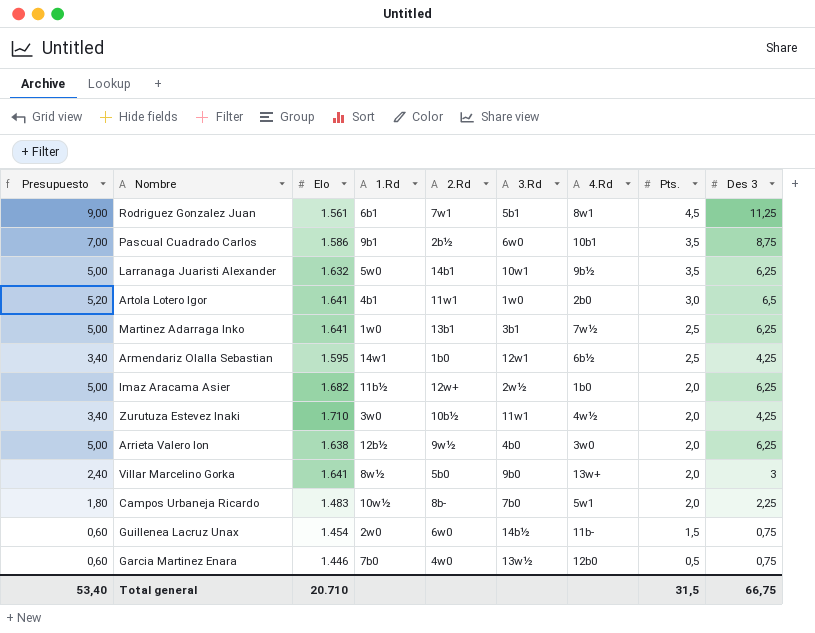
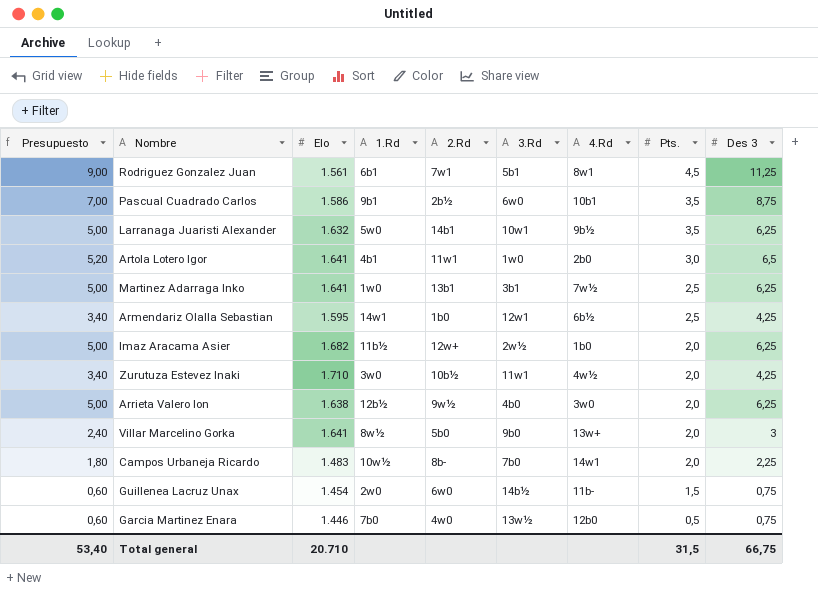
Campos Urbaneja Ricardo | 4.Rd: 5w1 -> 14w1

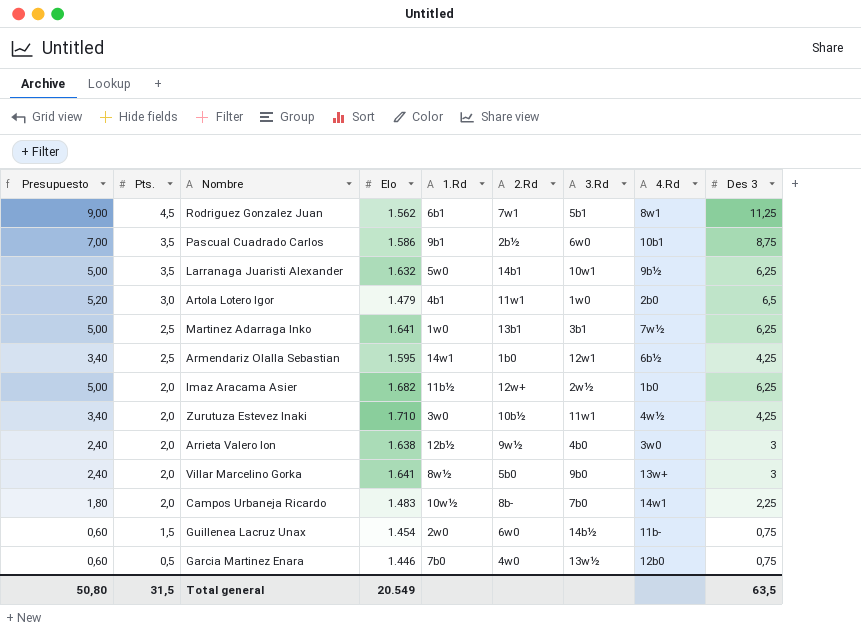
column Pts. | position: 8 -> 2
Rodriguez Gonzalez Juan | Elo: 1.561 -> 1.562
Artola Lotero Igor | Elo: 1.641 -> 1.479
Arrieta Valero Ion | Presupuesto: 5,00 -> 2,40
Arrieta Valero Ion | Des 3: 6,25 -> 3
Total general | Presupuesto: 53,40 -> 50,80
Total general | Elo: 20.710 -> 20.549
Total general | Des 3: 66,75 -> 63,5

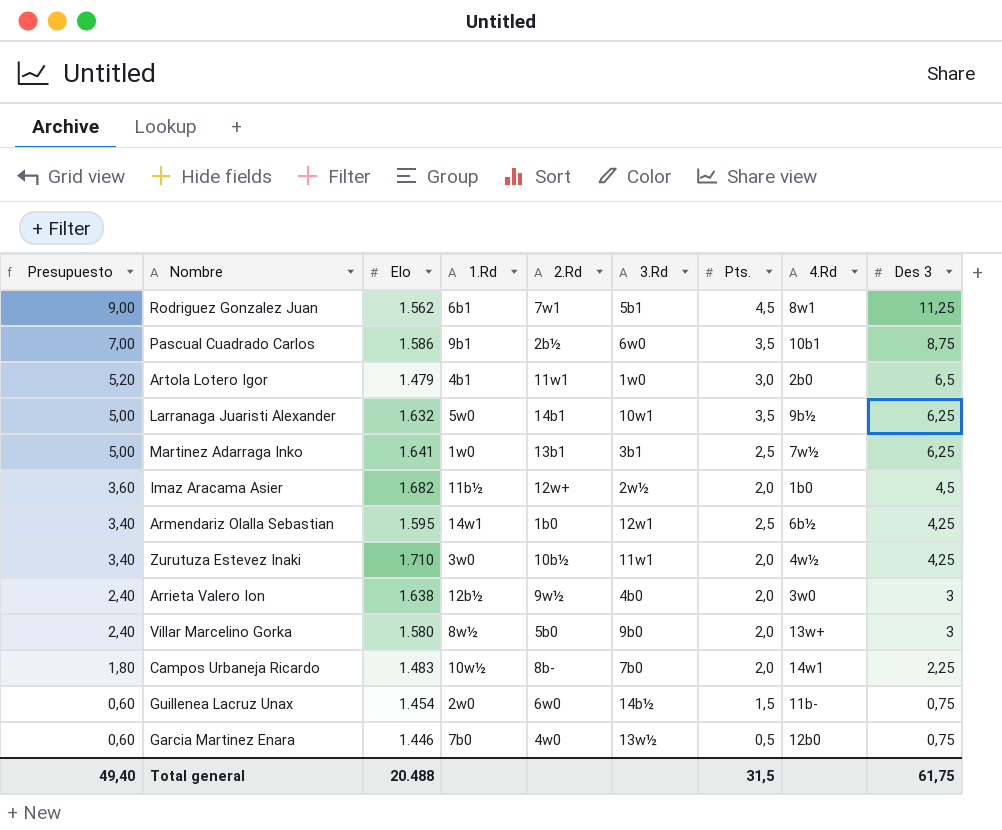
row order: Pts. descending -> Presupuesto descending
column Pts. | position: 2 -> 7
Imaz Aracama Asier | Presupuesto: 5,00 -> 3,60
Imaz Aracama Asier | Des 3: 6,25 -> 4,5
Villar Marcelino Gorka | Elo: 1.641 -> 1.580
Total general | Presupuesto: 50,80 -> 49,40
Total general | Elo: 20.549 -> 20.488
Total general | Des 3: 63,5 -> 61,75

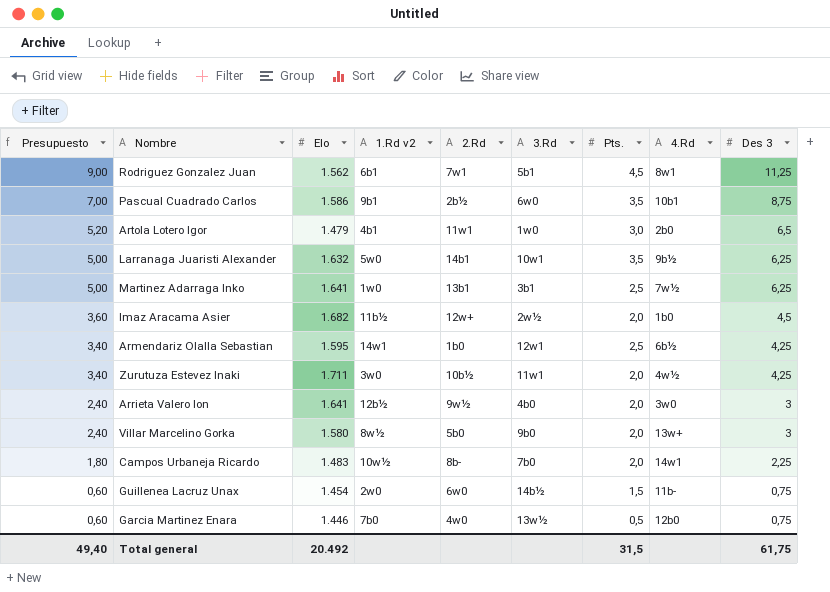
column name: 1.Rd -> 1.Rd v2
Zurutuza Estevez Inaki | Elo: 1.710 -> 1.711
Arrieta Valero Ion | Elo: 1.638 -> 1.641
Total general | Elo: 20.488 -> 20.492

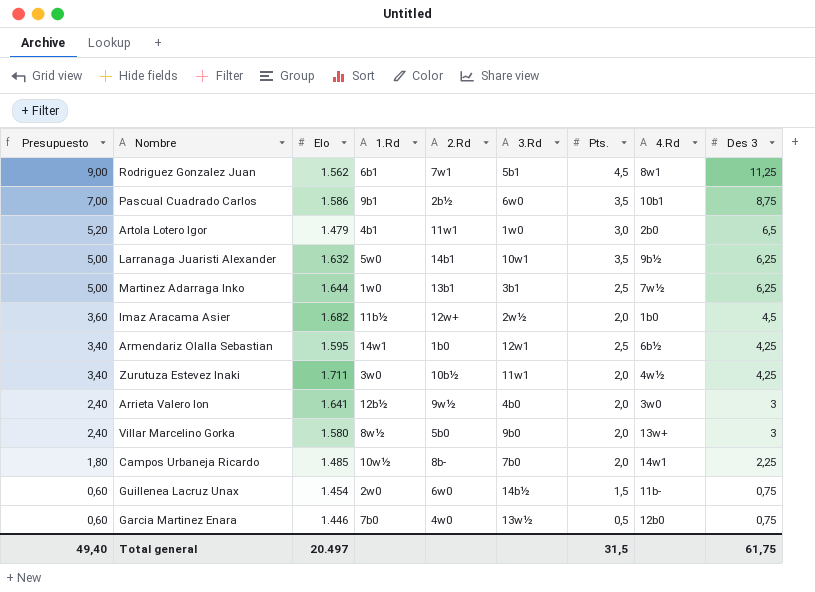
column name: 1.Rd v2 -> 1.Rd
Martinez Adarraga Inko | Elo: 1.641 -> 1.644
Campos Urbaneja Ricardo | Elo: 1.483 -> 1.485
Total general | Elo: 20.492 -> 20.497

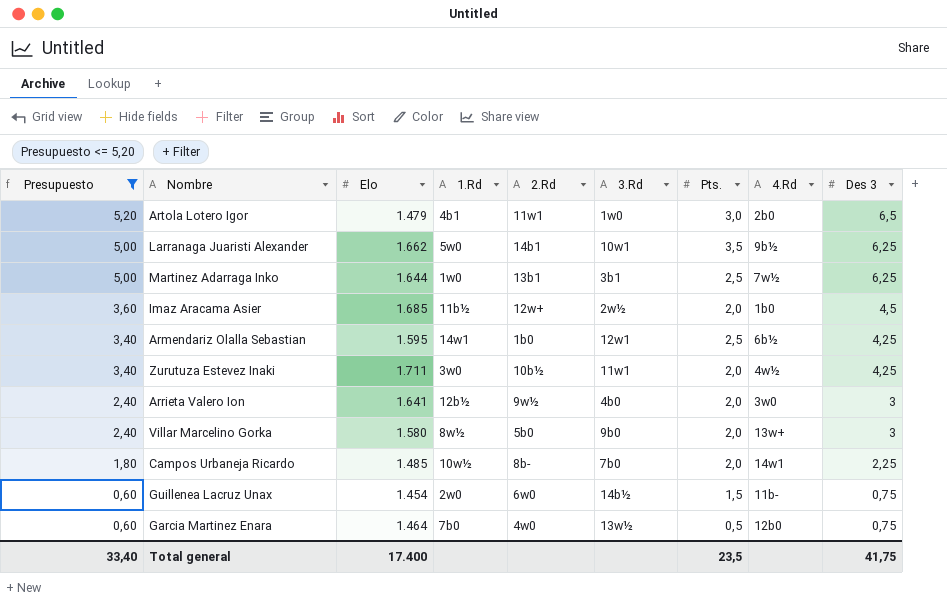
filter: none -> Presupuesto <= 5,20
Larranaga Juaristi Alexander | Elo: 1.632 -> 1.662
Imaz Aracama Asier | Elo: 1.682 -> 1.685
Garcia Martinez Enara | Elo: 1.446 -> 1.464
Total general | Presupuesto: 49,40 -> 33,40
Total general | Elo: 20.497 -> 17.400
Total general | Pts.: 31,5 -> 23,5
Total general | Des 3: 61,75 -> 41,75

